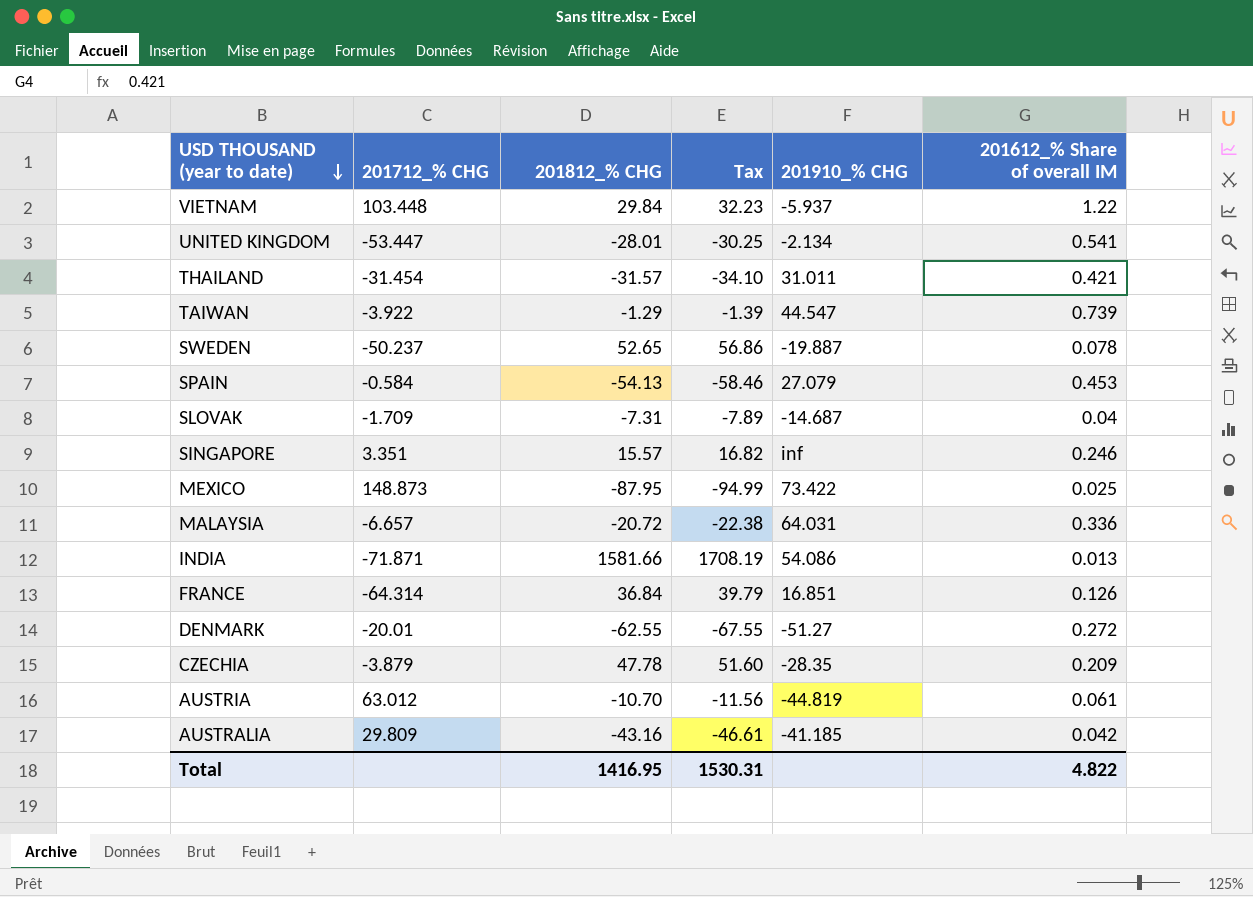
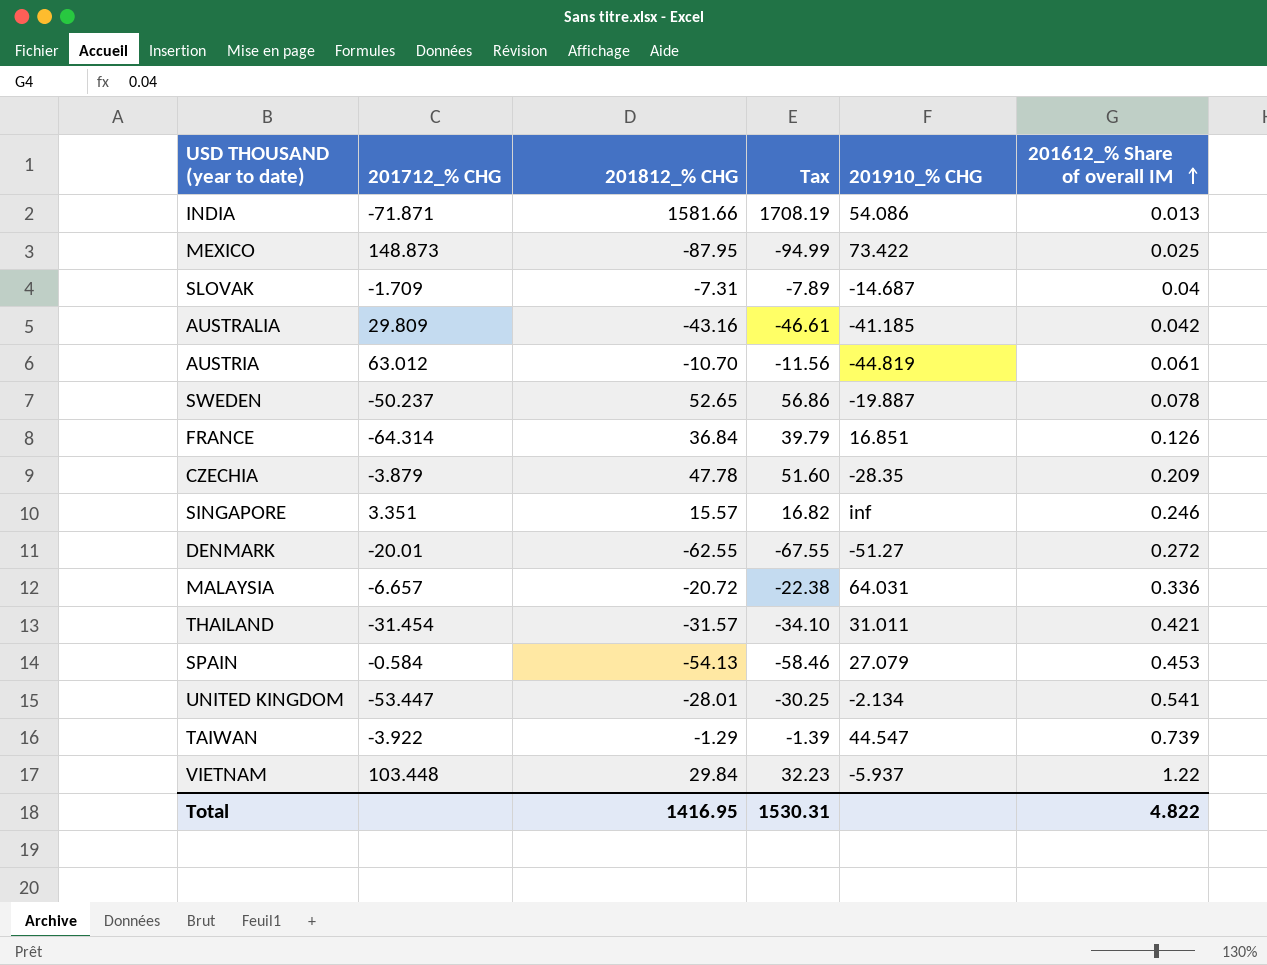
row order: USD THOUSAND (year to date) descending -> 201612_% Share of overall IM ascending

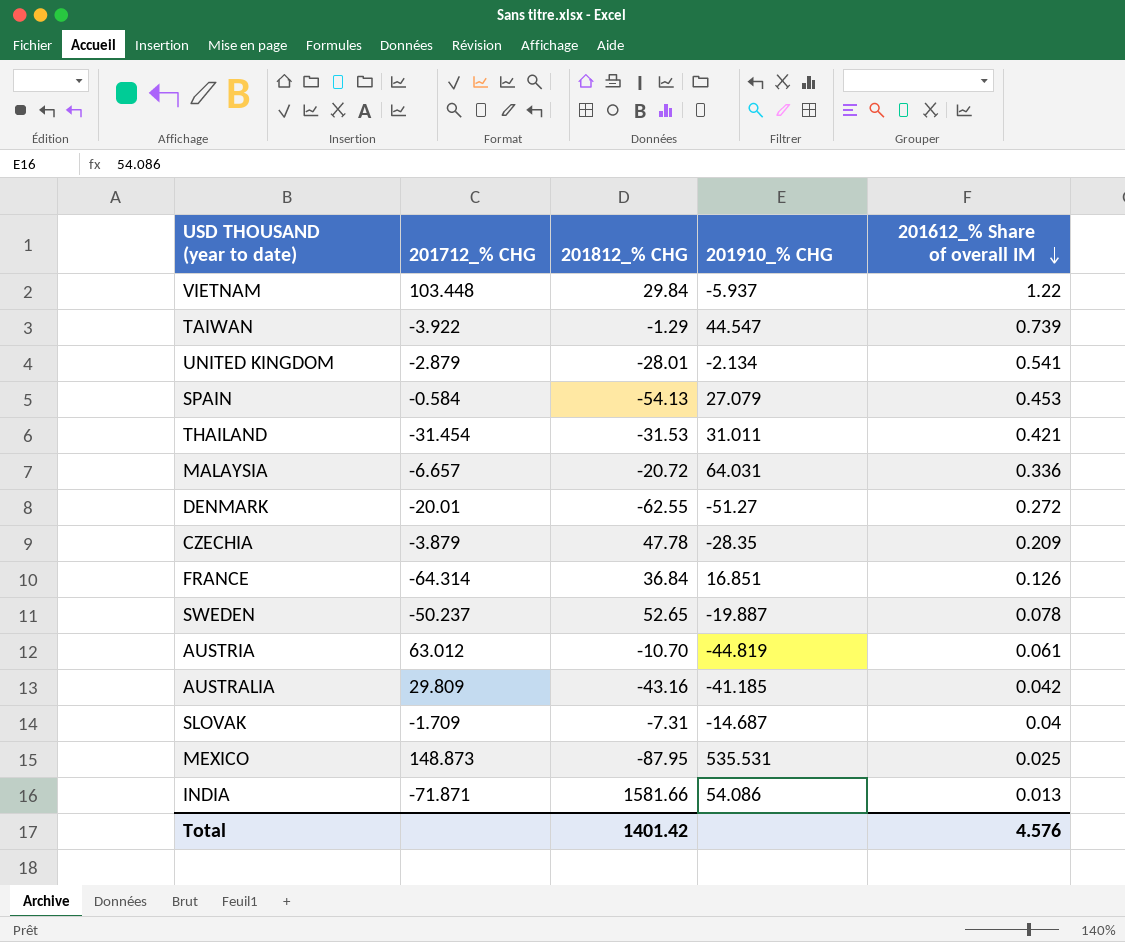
row order: 201612_% Share of overall IM ascending -> 201612_% Share of overall IM descending
column Tax | formula: [201812_% CHG] * 1.08 -> none
row SINGAPORE: 3.351 | 15.57 | 16.82 | inf | 0.246 -> none
UNITED KINGDOM | 201712_% CHG: -53.447 -> -2.879
THAILAND | 201812_% CHG: -31.57 -> -31.53
MEXICO | 201910_% CHG: 73.422 -> 535.531
Total | 201812_% CHG: 1416.95 -> 1401.42
Total | 201612_% Share of overall IM: 4.822 -> 4.576

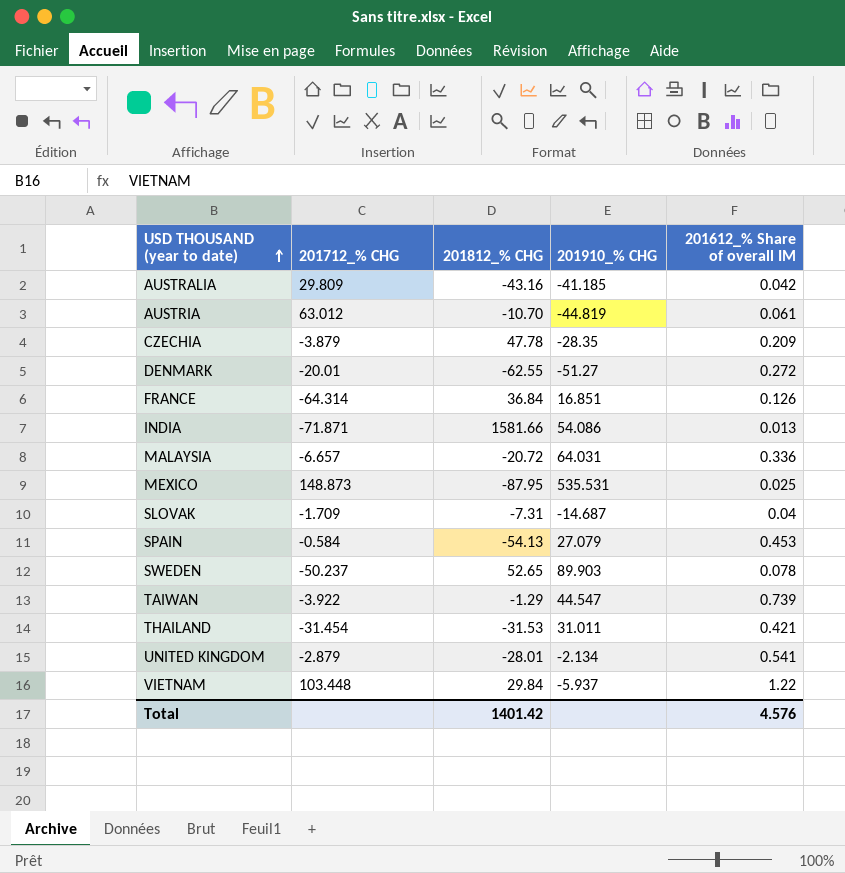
row order: 201612_% Share of overall IM descending -> USD THOUSAND (year to date) ascending
SWEDEN | 201910_% CHG: -19.887 -> 89.903

